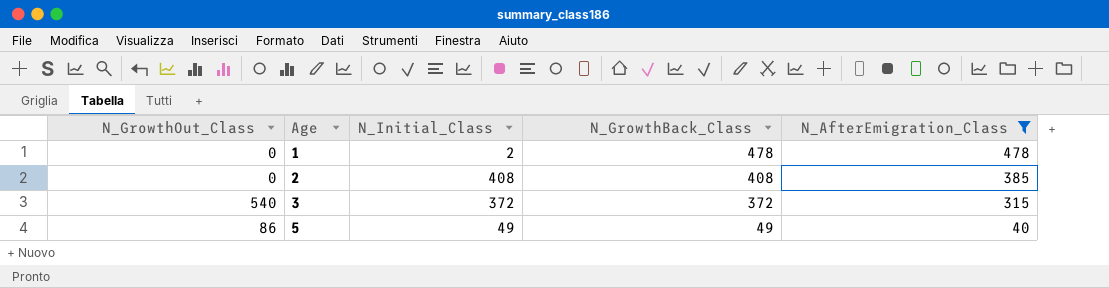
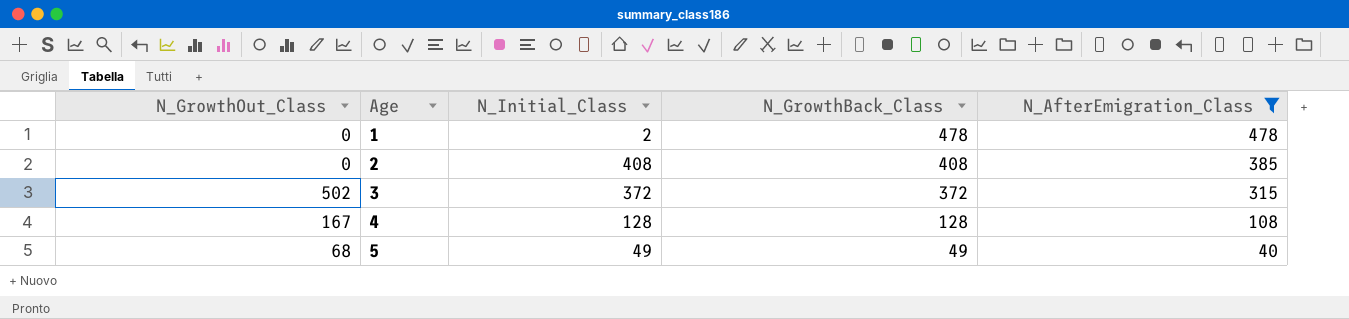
3 | N_GrowthOut_Class: 540 -> 502
row 4: none -> 167 | 128 | 128 | 108
5 | N_GrowthOut_Class: 86 -> 68

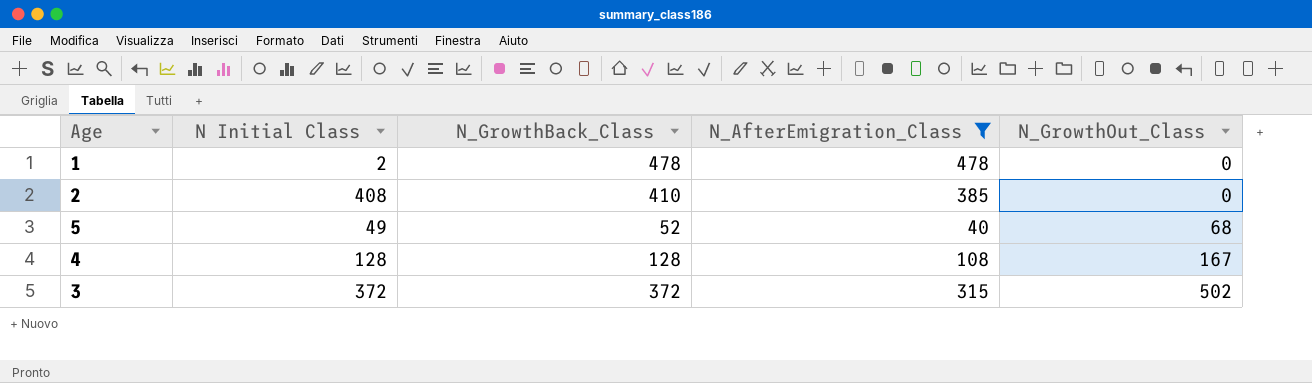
row order: Age ascending -> N_GrowthOut_Class ascending
column name: N_Initial_Class -> N Initial Class
column N_GrowthOut_Class | position: 1 -> 5
2 | N_GrowthBack_Class: 408 -> 410
5 | N_GrowthBack_Class: 49 -> 52

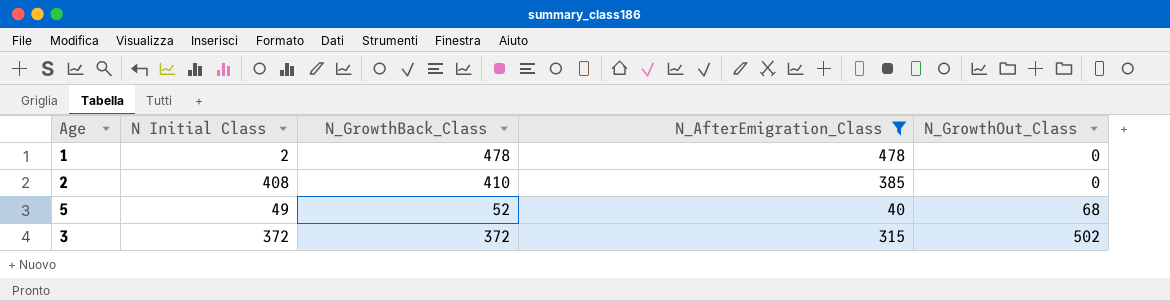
row 4: 128 | 128 | 108 | 167 -> none

